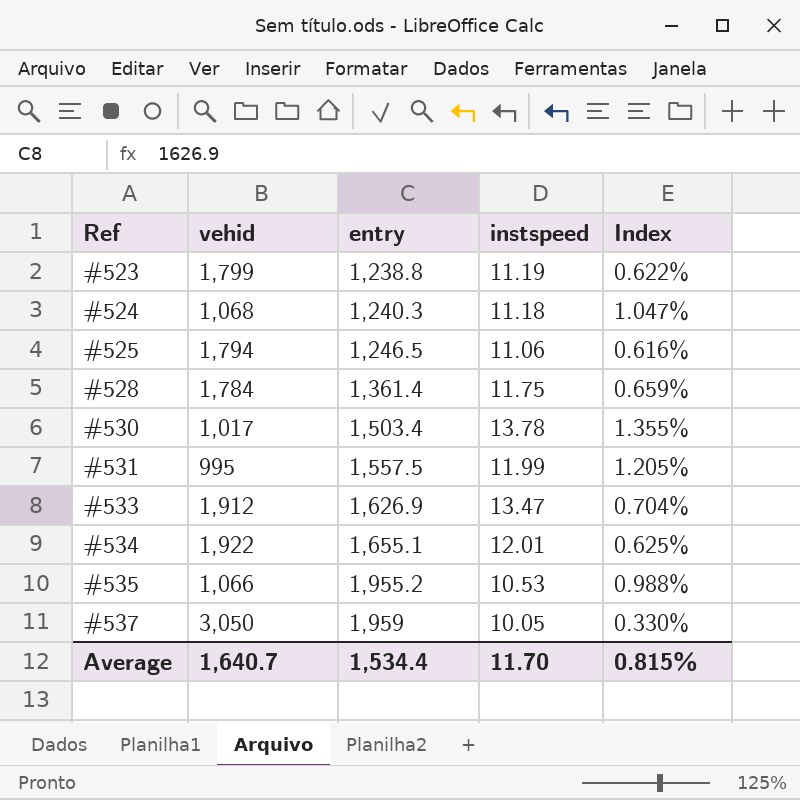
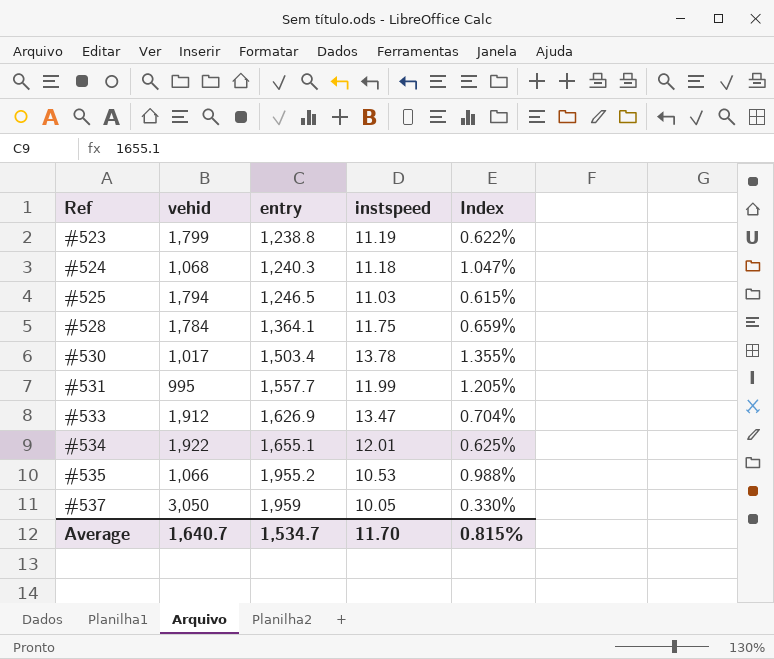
#525 | instspeed: 11.06 -> 11.03
#525 | Index: 0.616% -> 0.615%
#528 | entry: 1,361.4 -> 1,364.1
#531 | entry: 1,557.5 -> 1,557.7
Average | entry: 1,534.4 -> 1,534.7

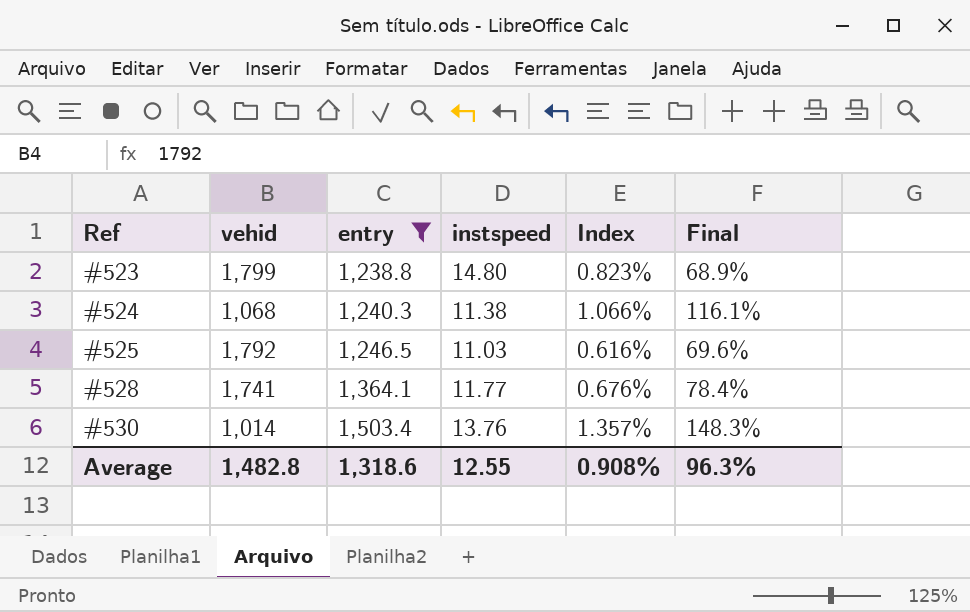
filter: none -> entry <= 1,503.4
column Final | formula: none -> [entry] / [vehid]
#523 | instspeed: 11.19 -> 14.80
#523 | Index: 0.622% -> 0.823%
#524 | instspeed: 11.18 -> 11.38
#524 | Index: 1.047% -> 1.066%
#525 | vehid: 1,794 -> 1,792
#525 | Index: 0.615% -> 0.616%
#528 | vehid: 1,784 -> 1,741
#528 | instspeed: 11.75 -> 11.77
#528 | Index: 0.659% -> 0.676%
#530 | vehid: 1,017 -> 1,014
#530 | instspeed: 13.78 -> 13.76
#530 | Index: 1.355% -> 1.357%
Average | vehid: 1,640.7 -> 1,482.8
Average | entry: 1,534.7 -> 1,318.6
Average | instspeed: 11.70 -> 12.55
Average | Index: 0.815% -> 0.908%

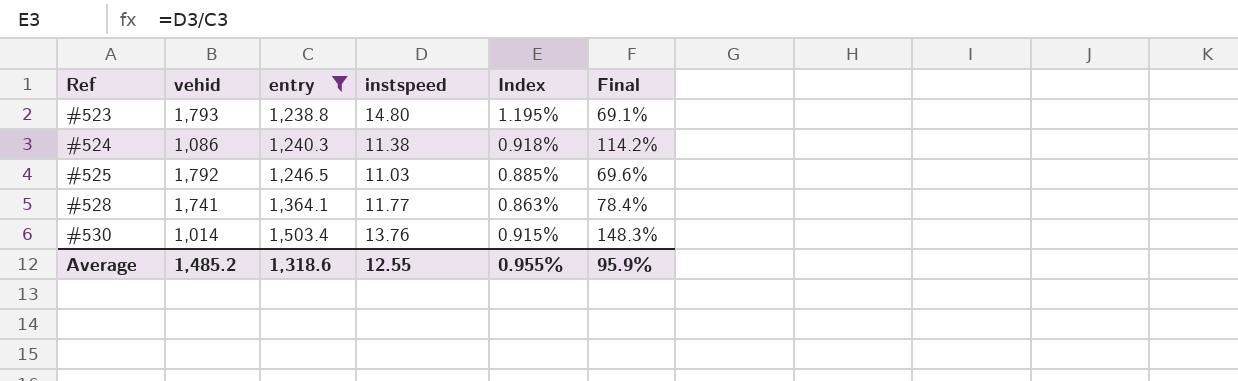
column Index | formula: [instspeed] / [vehid] -> [instspeed] / [entry]
#523 | vehid: 1,799 -> 1,793
#523 | Final: 68.9% -> 69.1%
#524 | vehid: 1,068 -> 1,086
#524 | Final: 116.1% -> 114.2%
Average | vehid: 1,482.8 -> 1,485.2
Average | Index: 0.908% -> 0.955%
Average | Final: 96.3% -> 95.9%

